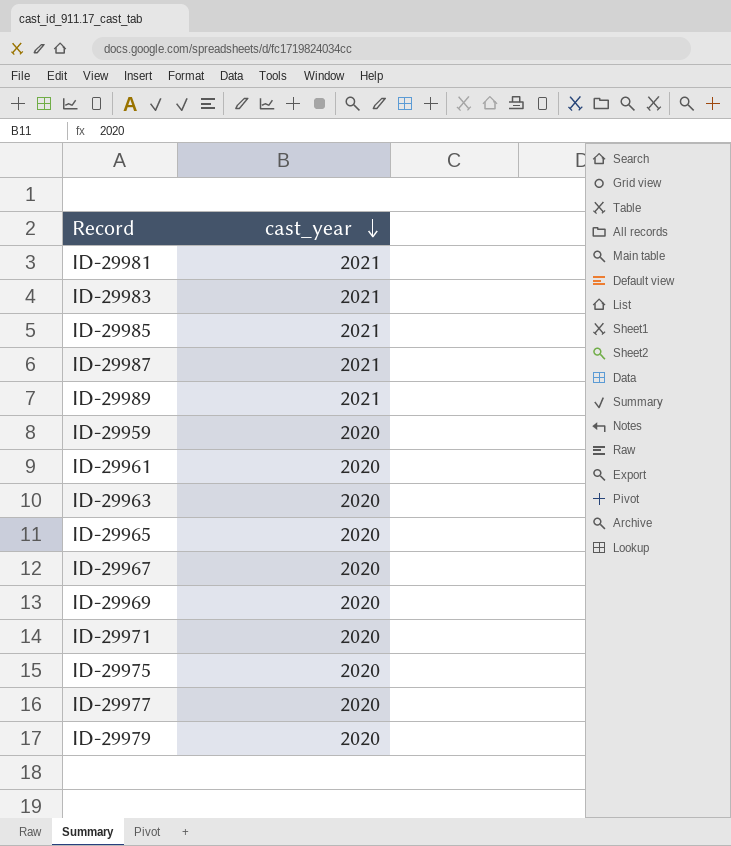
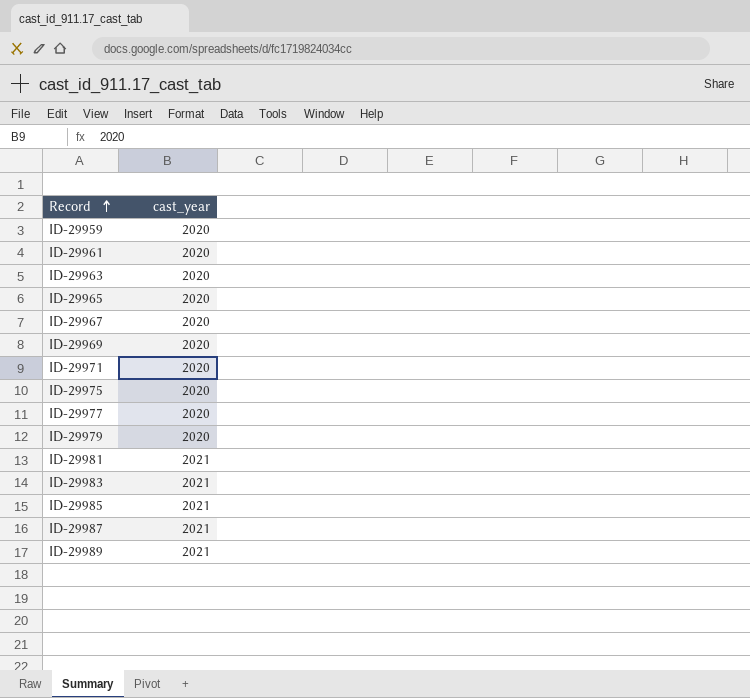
row order: cast_year descending -> Record ascending

